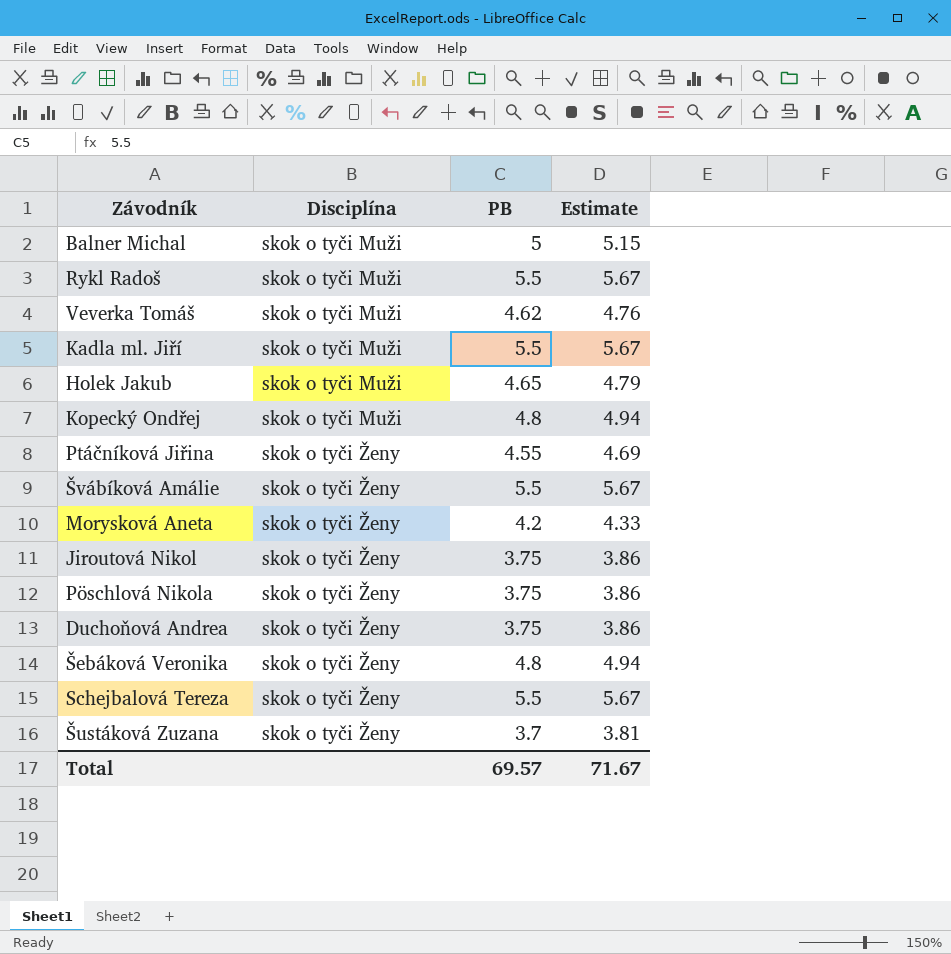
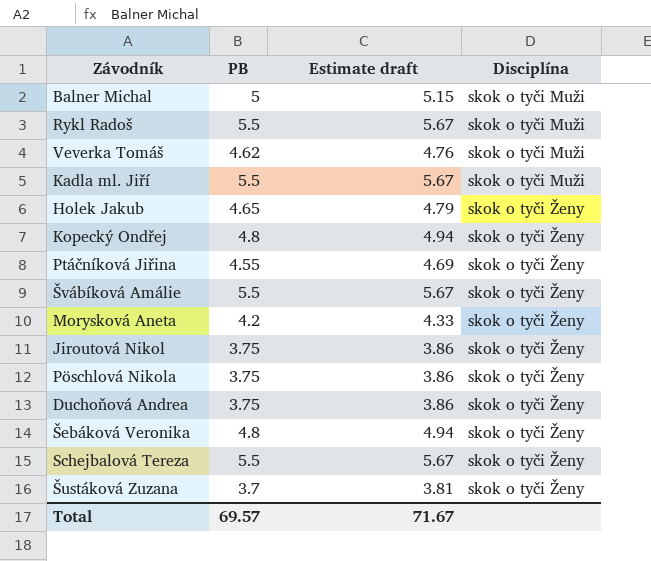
column name: Estimate -> Estimate draft
column Disciplína | position: 2 -> 4
Holek Jakub | Disciplína: skok o tyči Muži -> skok o tyči Ženy
Kopecký Ondřej | Disciplína: skok o tyči Muži -> skok o tyči Ženy

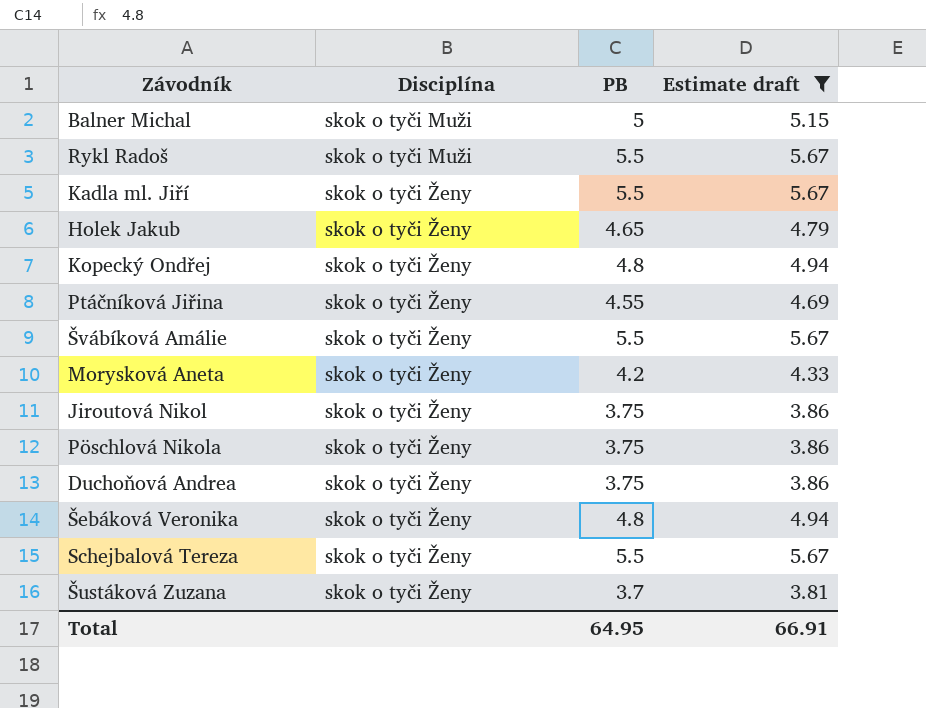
filter: none -> Estimate draft != 4.76
column Disciplína | position: 4 -> 2
Kadla ml. Jiří | Disciplína: skok o tyči Muži -> skok o tyči Ženy
Total | PB: 69.57 -> 64.95
Total | Estimate draft: 71.67 -> 66.91

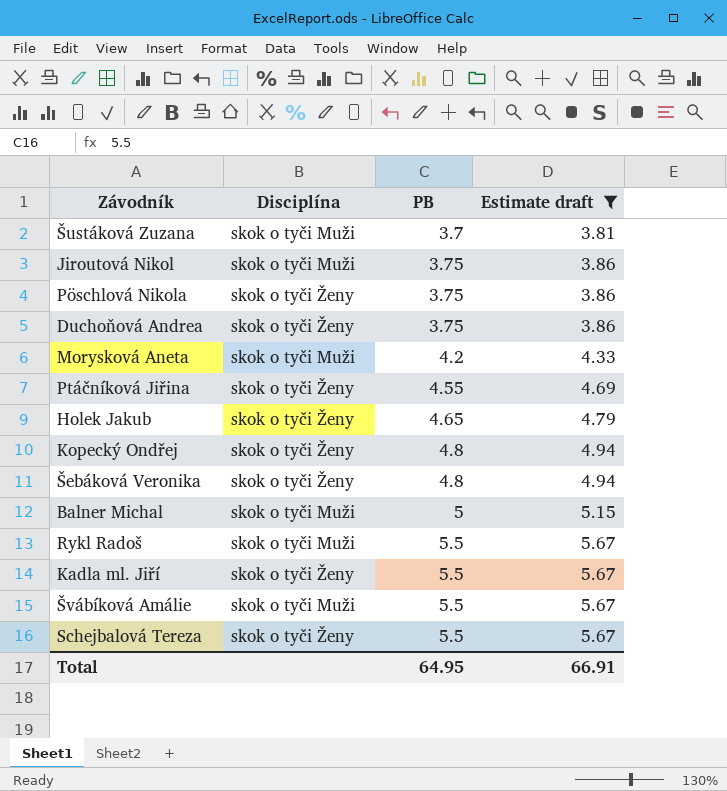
row order: Disciplína ascending -> PB ascending
Šustáková Zuzana | Disciplína: skok o tyči Ženy -> skok o tyči Muži
Jiroutová Nikol | Disciplína: skok o tyči Ženy -> skok o tyči Muži
Morysková Aneta | Disciplína: skok o tyči Ženy -> skok o tyči Muži
Švábíková Amálie | Disciplína: skok o tyči Ženy -> skok o tyči Muži

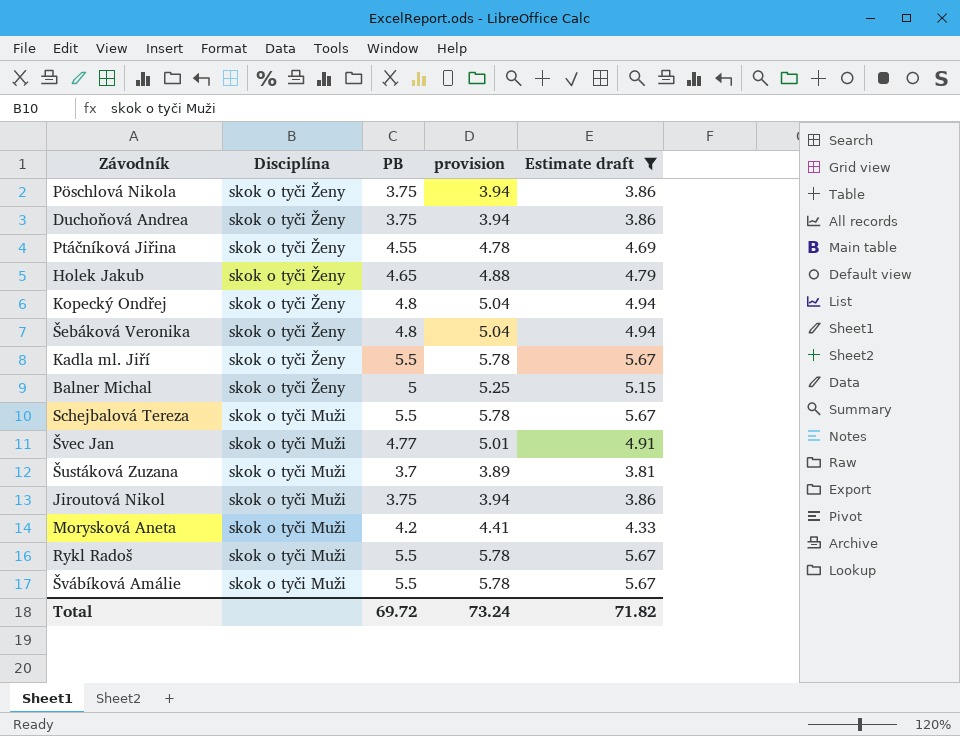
row order: PB ascending -> Disciplína descending
column provision | formula: none -> [PB] * 1.05
Balner Michal | Disciplína: skok o tyči Muži -> skok o tyči Ženy
Schejbalová Tereza | Disciplína: skok o tyči Ženy -> skok o tyči Muži
row Švec Jan: none -> skok o tyči Muži | 4.77 | 5.01 | 4.91
Total | PB: 64.95 -> 69.72
Total | Estimate draft: 66.91 -> 71.82

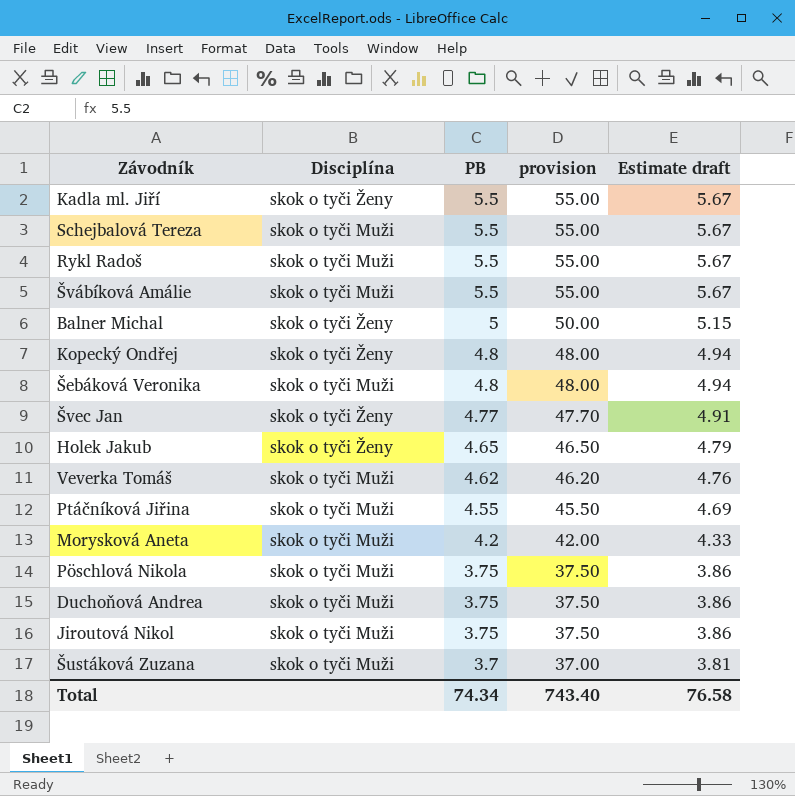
filter: Estimate draft != 4.76 -> none
row order: Disciplína descending -> PB descending
column provision | formula: [PB] * 1.05 -> [PB] * 10
Šebáková Veronika | Disciplína: skok o tyči Ženy -> skok o tyči Muži
Švec Jan | Disciplína: skok o tyči Muži -> skok o tyči Ženy
Ptáčníková Jiřina | Disciplína: skok o tyči Ženy -> skok o tyči Muži
Pöschlová Nikola | Disciplína: skok o tyči Ženy -> skok o tyči Muži
Duchoňová Andrea | Disciplína: skok o tyči Ženy -> skok o tyči Muži
Total | PB: 69.72 -> 74.34
Total | provision: 73.24 -> 743.40
Total | Estimate draft: 71.82 -> 76.58

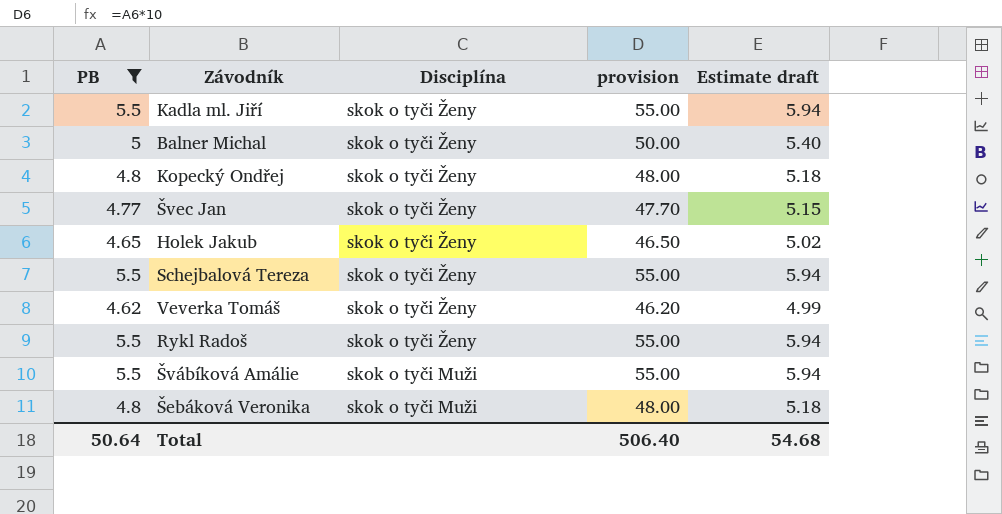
filter: none -> PB >= 4.62
row order: PB descending -> Disciplína descending
column PB | position: 3 -> 1
column Estimate draft | formula: [PB] * 1.03 -> [PB] * 1.08
Schejbalová Tereza | Disciplína: skok o tyči Muži -> skok o tyči Ženy
Veverka Tomáš | Disciplína: skok o tyči Muži -> skok o tyči Ženy
Rykl Radoš | Disciplína: skok o tyči Muži -> skok o tyči Ženy
Total | PB: 74.34 -> 50.64
Total | provision: 743.40 -> 506.40
Total | Estimate draft: 76.58 -> 54.68

